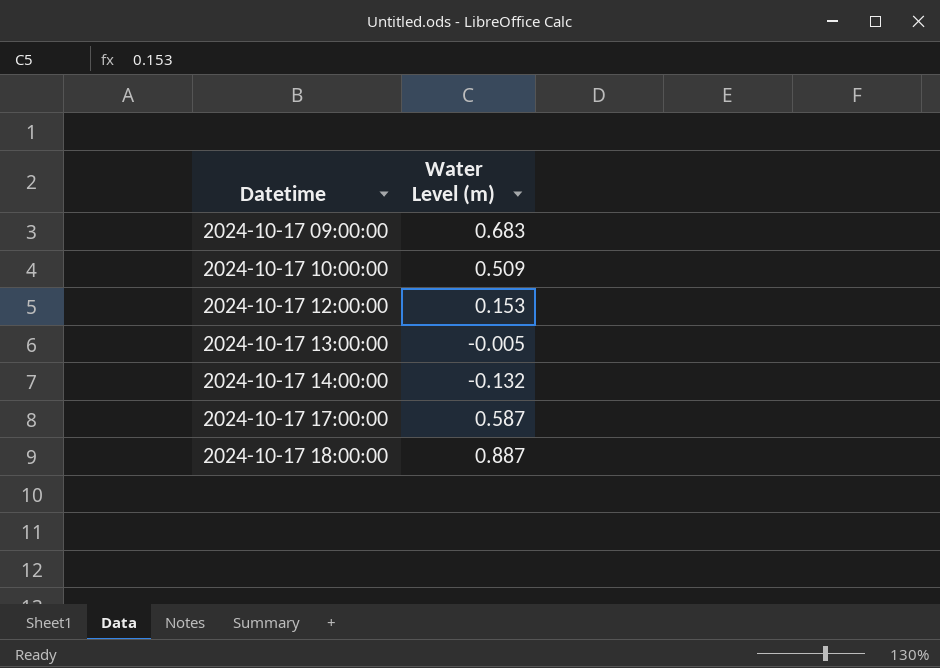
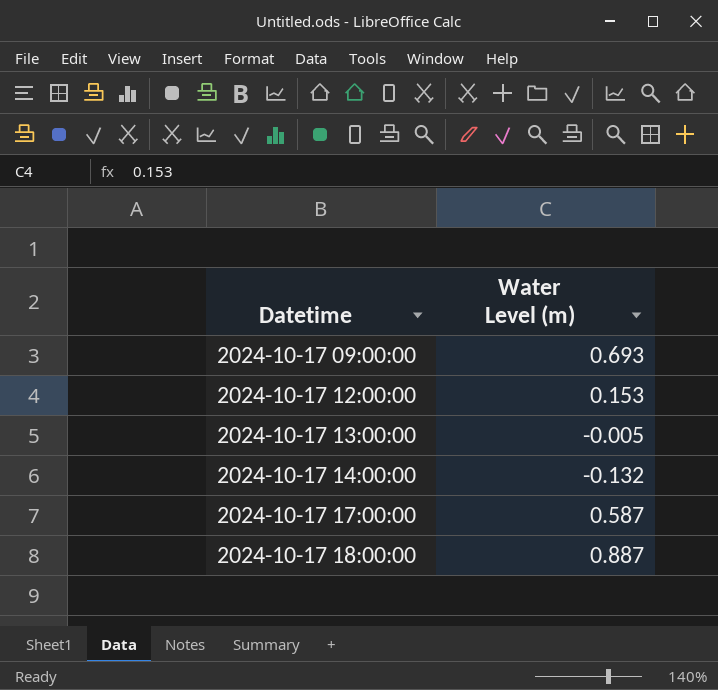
row 2024-10-17 10:00:00: 0.509 -> none
2024-10-17 09:00:00 | Water Level (m): 0.683 -> 0.693

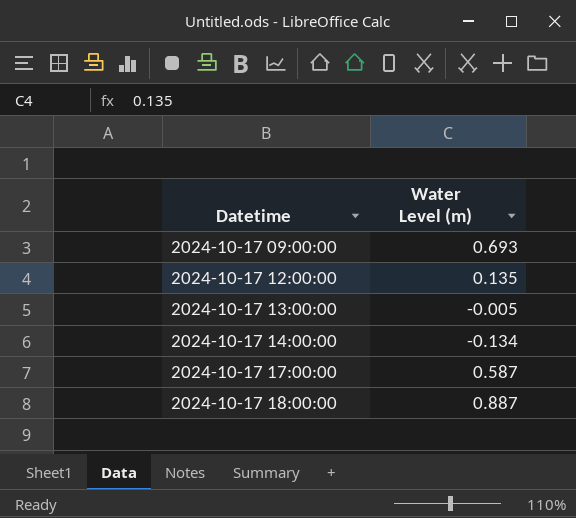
2024-10-17 12:00:00 | Water Level (m): 0.153 -> 0.135
2024-10-17 14:00:00 | Water Level (m): -0.132 -> -0.134

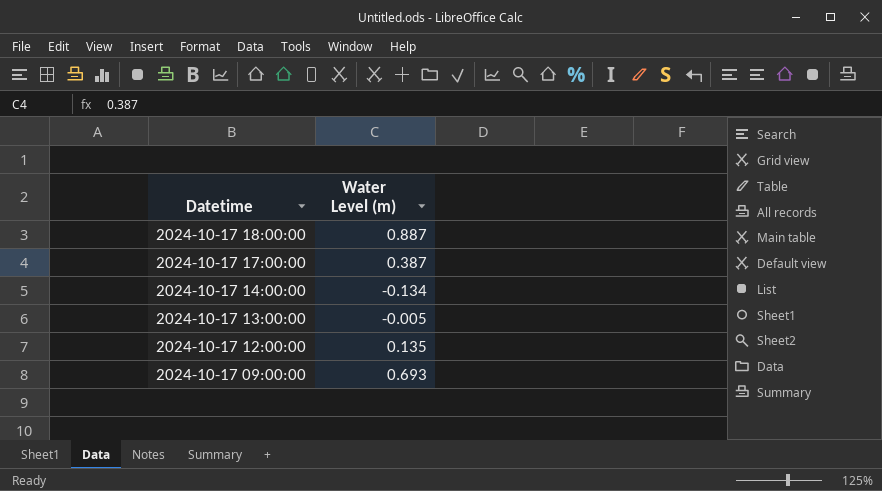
row order: Datetime ascending -> Datetime descending
2024-10-17 17:00:00 | Water Level (m): 0.587 -> 0.387

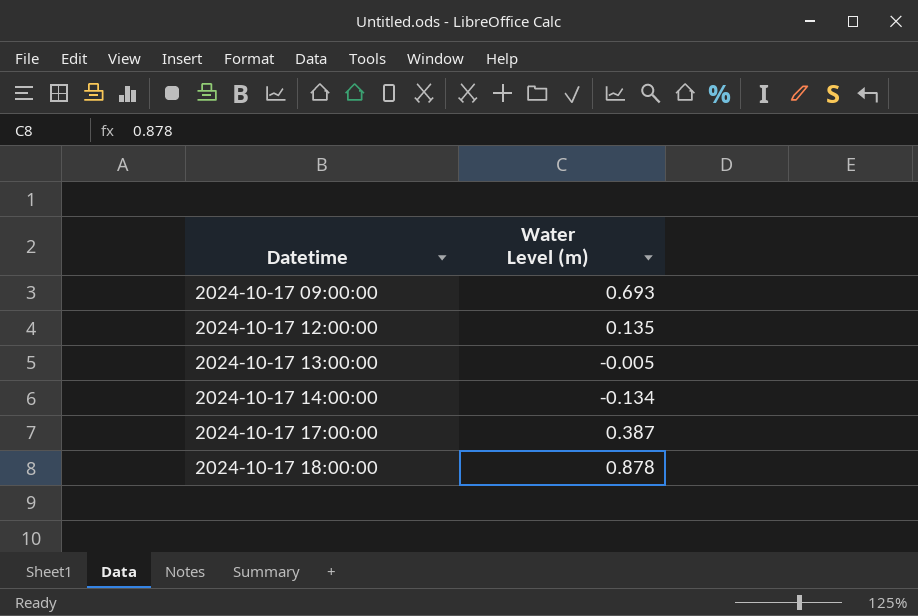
row order: Datetime descending -> Datetime ascending
2024-10-17 18:00:00 | Water Level (m): 0.887 -> 0.878

